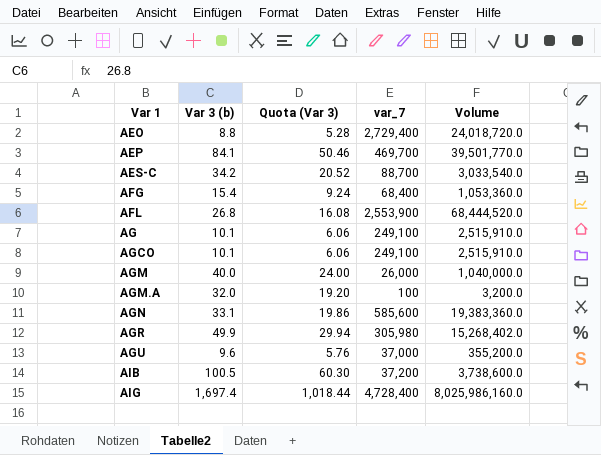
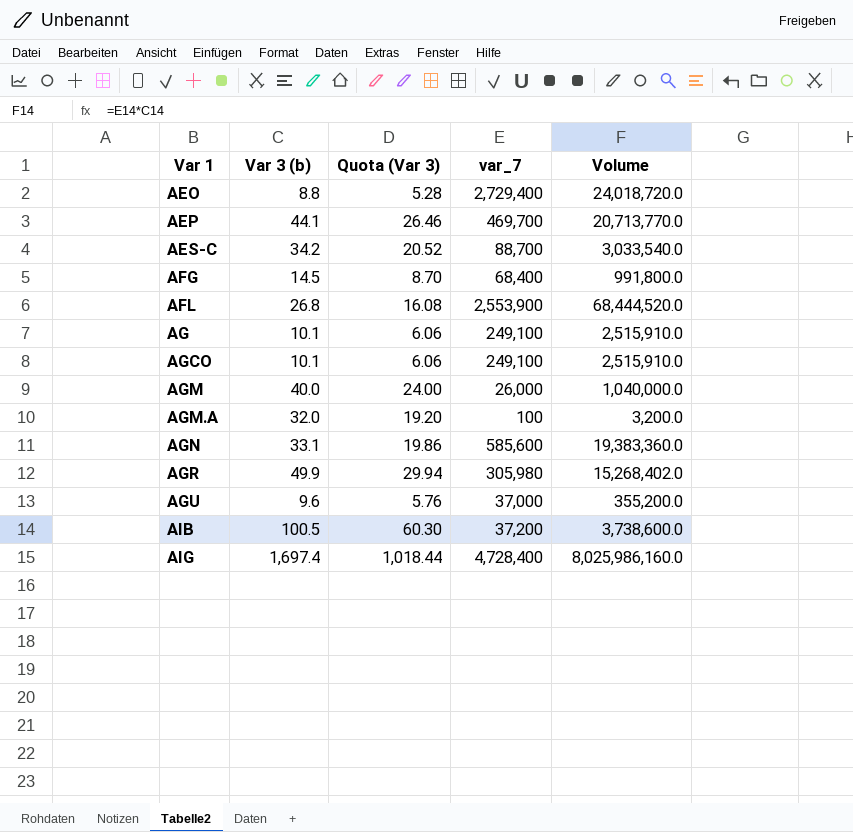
AEP | Var 3 (b): 84.1 -> 44.1
AEP | Quota (Var 3): 50.46 -> 26.46
AEP | Volume: 39,501,770.0 -> 20,713,770.0
AFG | Var 3 (b): 15.4 -> 14.5
AFG | Quota (Var 3): 9.24 -> 8.70
AFG | Volume: 1,053,360.0 -> 991,800.0

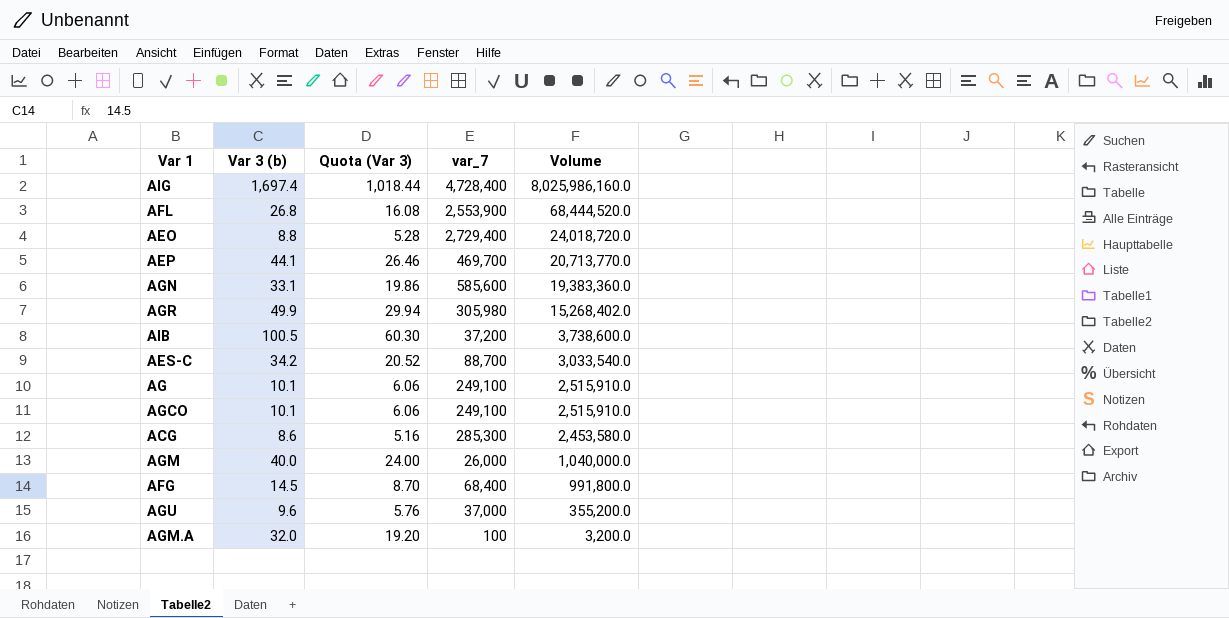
row order: Var 1 ascending -> Volume descending
row ACG: none -> 8.6 | 5.16 | 285,300 | 2,453,580.0

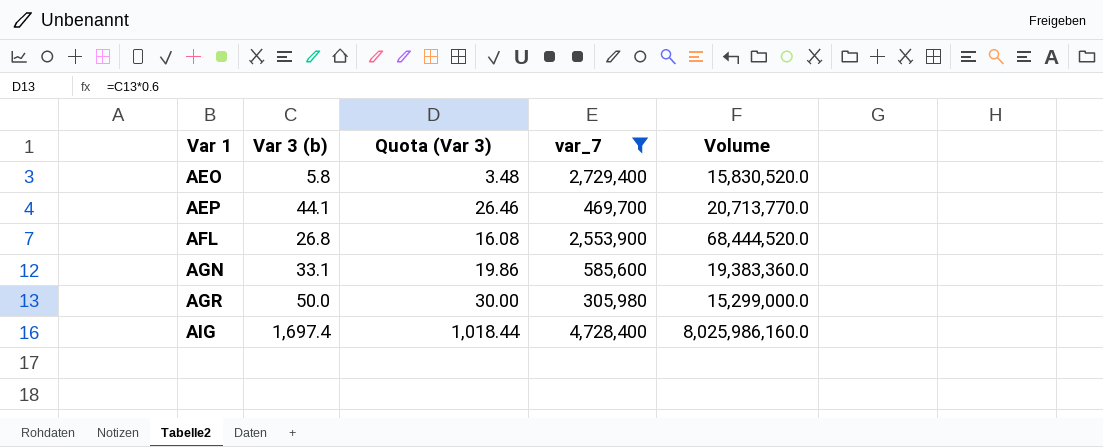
filter: none -> var_7 >= 305,980
row order: Volume descending -> Var 1 ascending
AEO | Var 3 (b): 8.8 -> 5.8
AEO | Quota (Var 3): 5.28 -> 3.48
AEO | Volume: 24,018,720.0 -> 15,830,520.0
AGR | Var 3 (b): 49.9 -> 50.0
AGR | Quota (Var 3): 29.94 -> 30.00
AGR | Volume: 15,268,402.0 -> 15,299,000.0

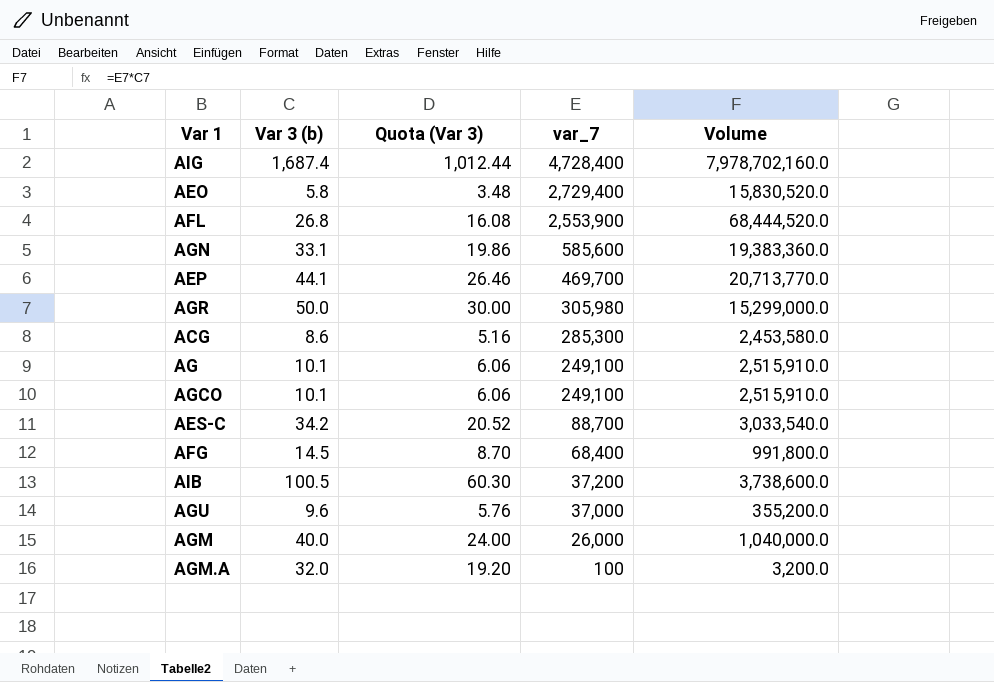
filter: var_7 >= 305,980 -> none
row order: Var 1 ascending -> var_7 descending
AIG | Var 3 (b): 1,697.4 -> 1,687.4
AIG | Quota (Var 3): 1,018.44 -> 1,012.44
AIG | Volume: 8,025,986,160.0 -> 7,978,702,160.0

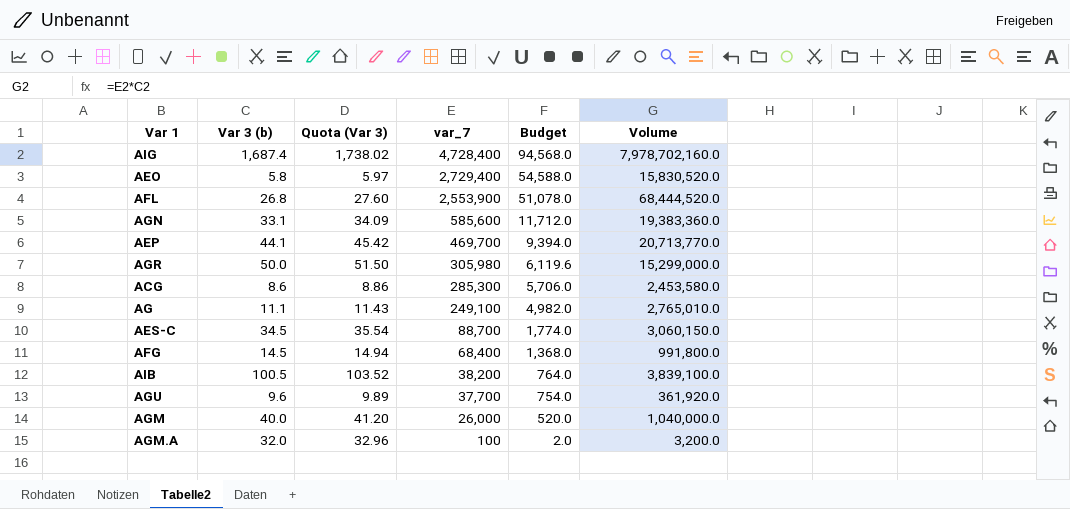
column Quota (Var 3) | formula: [Var 3 (b)] * 0.6 -> [Var 3 (b)] * 1.03
column Budget | formula: none -> [var_7] * 0.02
row AGCO: 10.1 | 6.06 | 249,100 | 2,515,910.0 -> none
AG | Var 3 (b): 10.1 -> 11.1
AG | Volume: 2,515,910.0 -> 2,765,010.0
AES-C | Var 3 (b): 34.2 -> 34.5
AES-C | Volume: 3,033,540.0 -> 3,060,150.0
AIB | var_7: 37,200 -> 38,200
AIB | Volume: 3,738,600.0 -> 3,839,100.0
AGU | var_7: 37,000 -> 37,700
AGU | Volume: 355,200.0 -> 361,920.0

